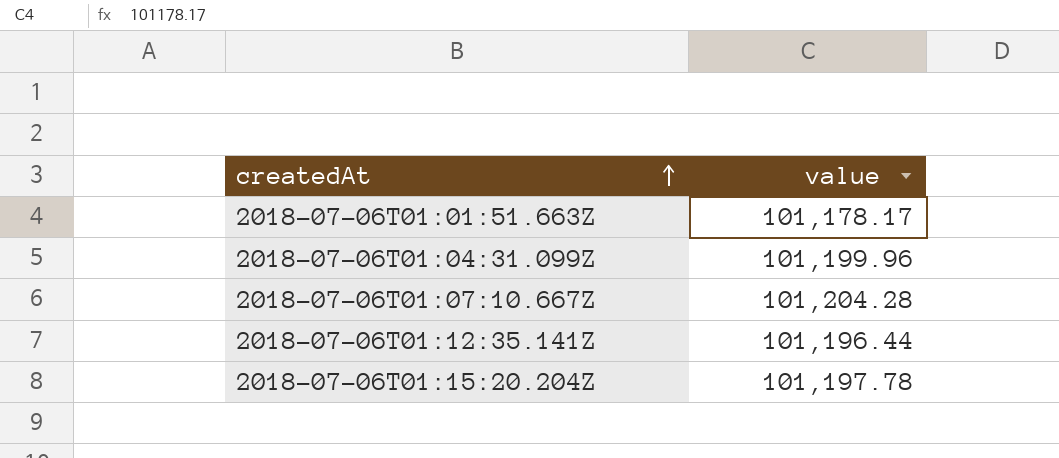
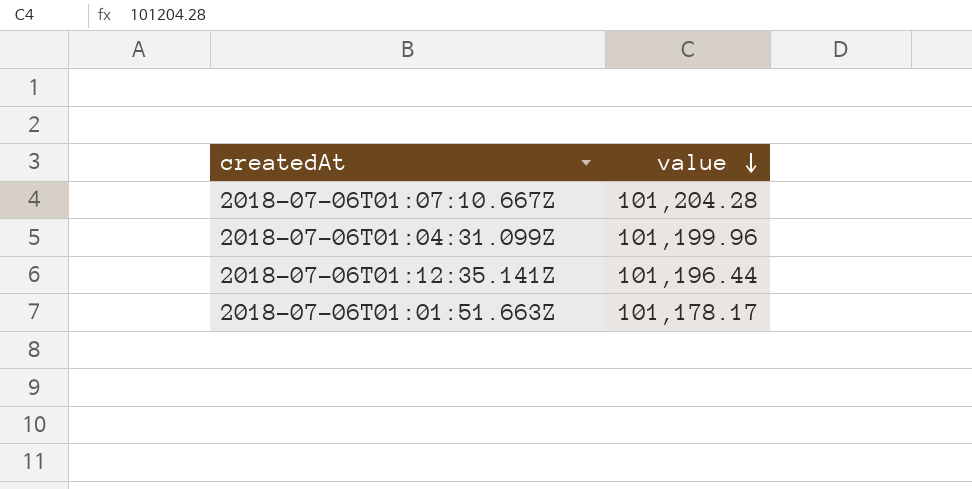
row order: createdAt ascending -> value descending
row 2018-07-06T01:15:20.204Z: 101,197.78 -> none

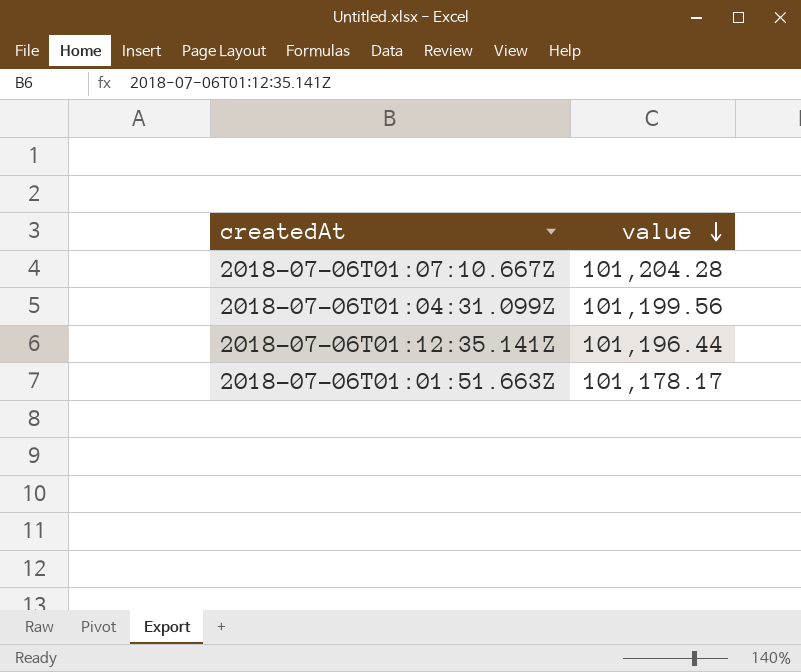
2018-07-06T01:04:31.099Z | value: 101,199.96 -> 101,199.56

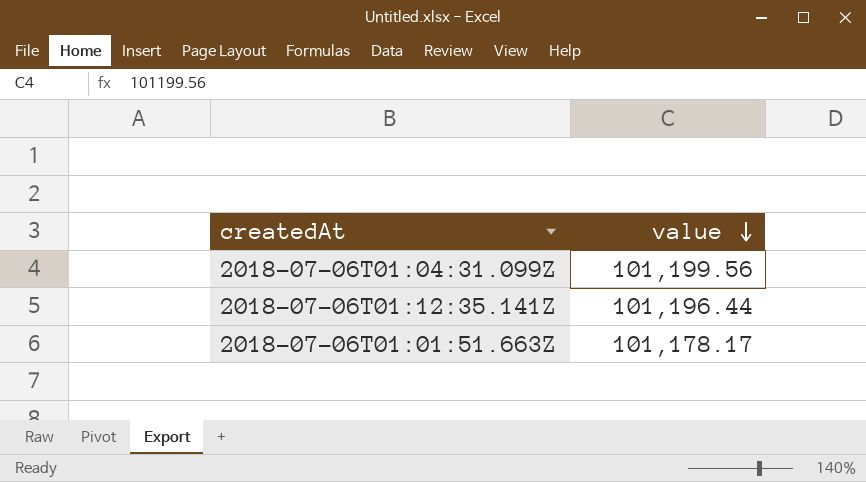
row 2018-07-06T01:07:10.667Z: 101,204.28 -> none

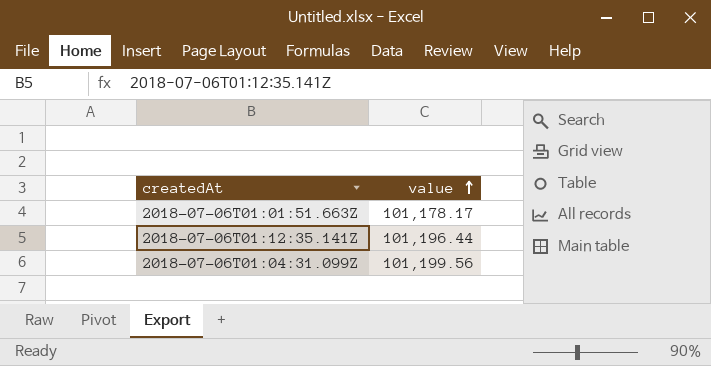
row order: value descending -> value ascending

